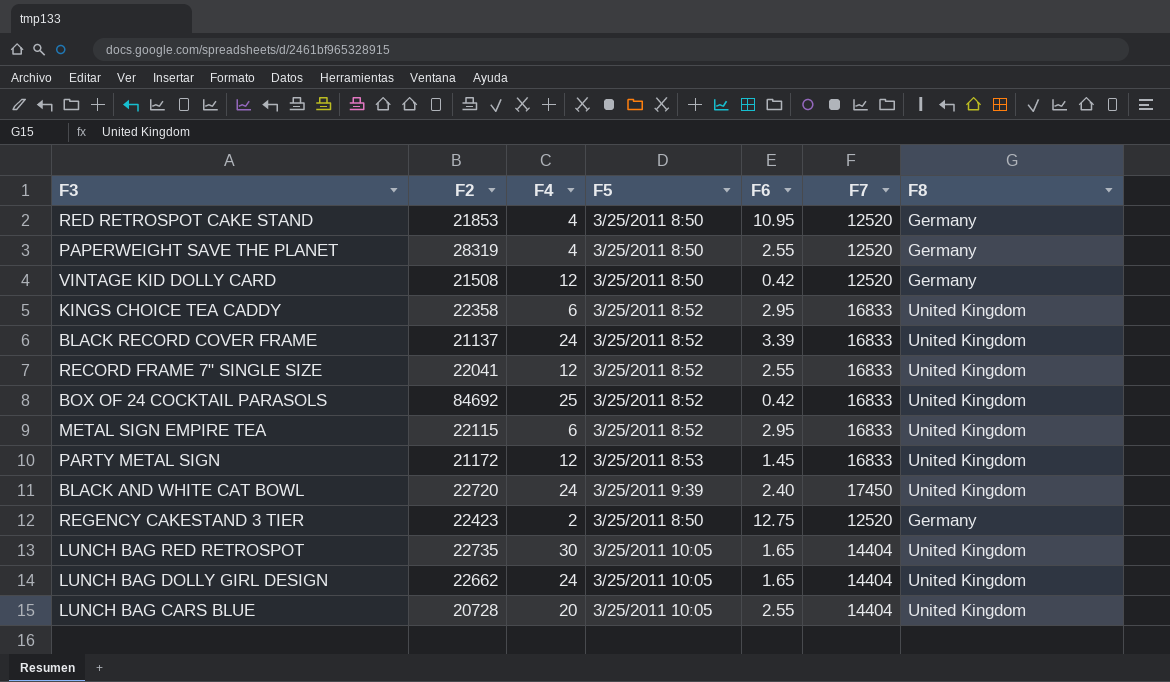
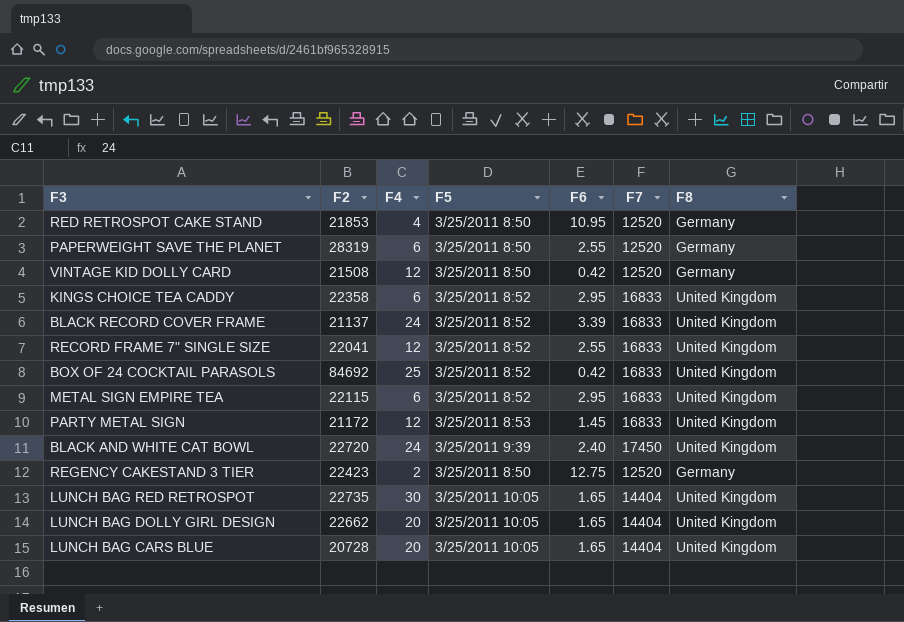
PAPERWEIGHT SAVE THE PLANET | F4: 4 -> 6
LUNCH BAG DOLLY GIRL DESIGN | F4: 24 -> 20
LUNCH BAG CARS BLUE | F6: 2.55 -> 1.65

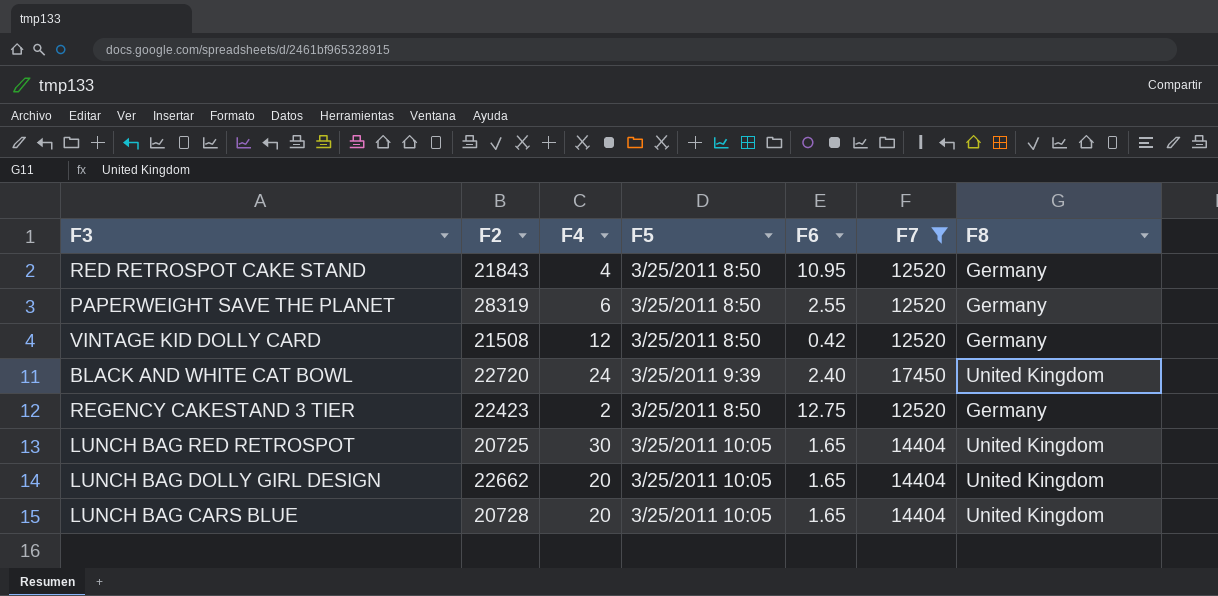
filter: none -> F7 != 16833
RED RETROSPOT CAKE STAND | F2: 21853 -> 21843
LUNCH BAG RED RETROSPOT | F2: 22735 -> 20725

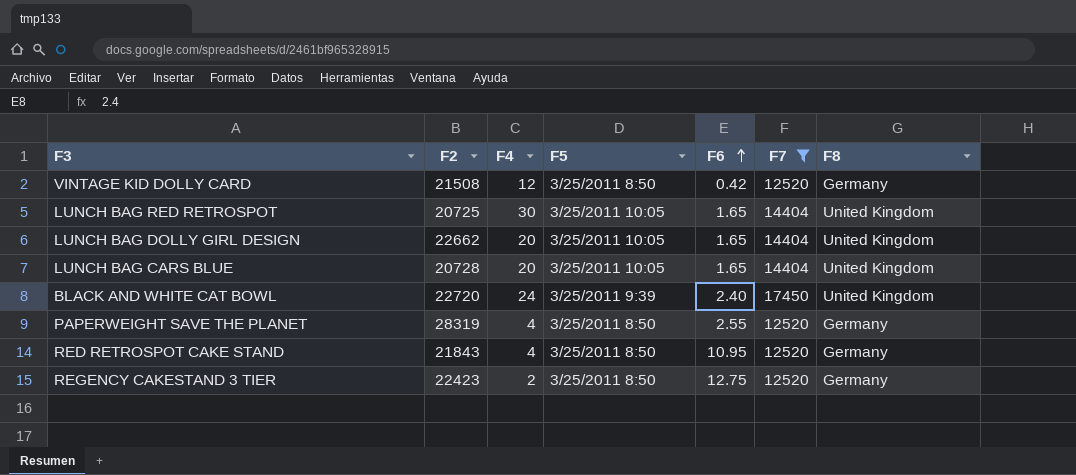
row order: none -> F6 ascending
PAPERWEIGHT SAVE THE PLANET | F4: 6 -> 4

